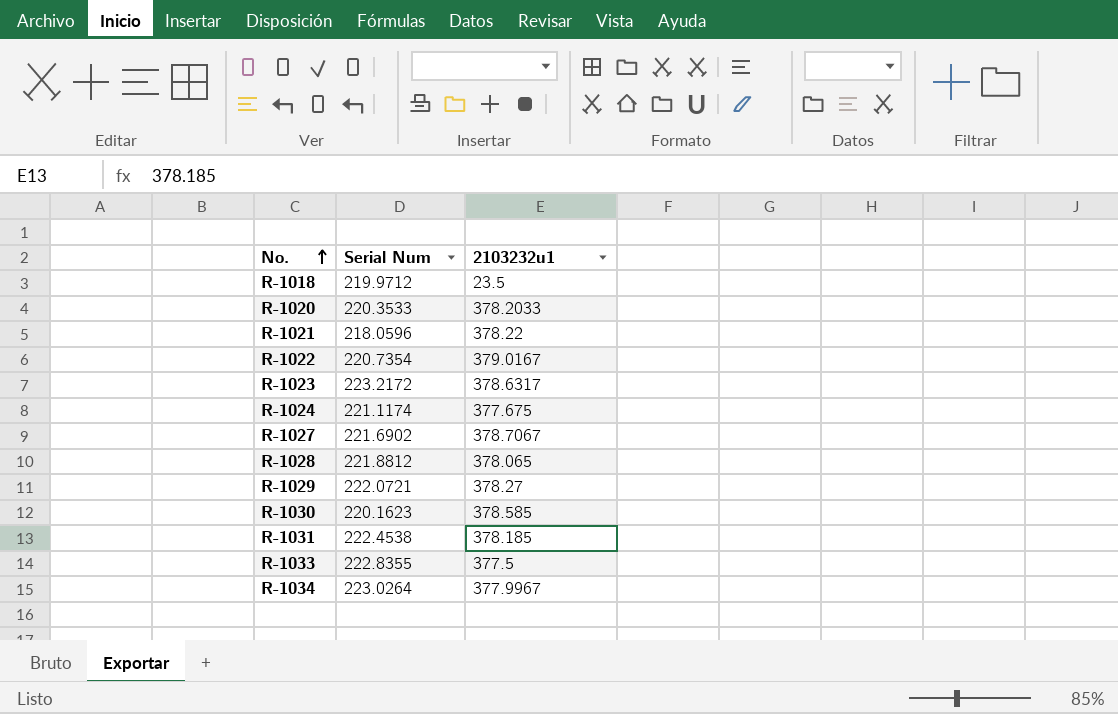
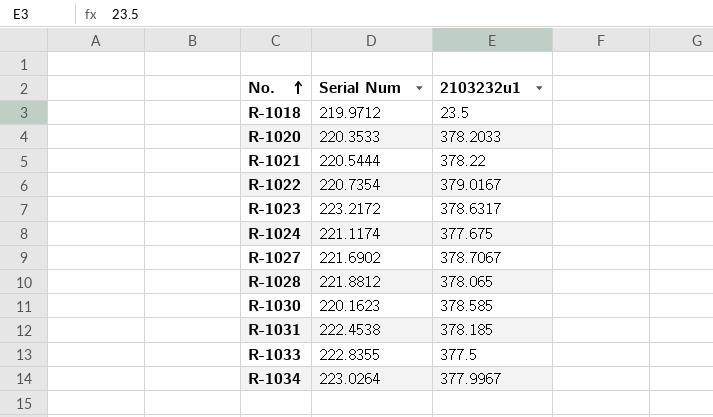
row R-1029: 222.0721 | 378.27 -> none
R-1021 | Serial Num: 218.0596 -> 220.5444

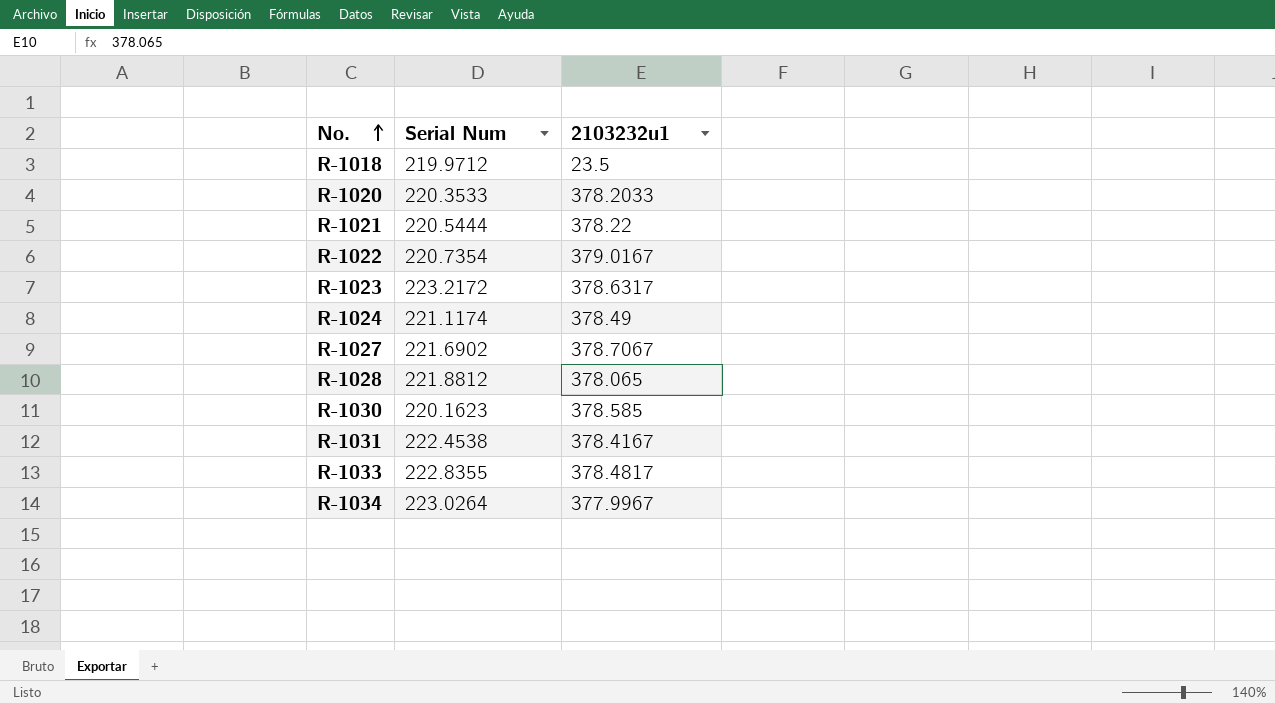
R-1024 | 2103232u1: 377.675 -> 378.49
R-1031 | 2103232u1: 378.185 -> 378.4167
R-1033 | 2103232u1: 377.5 -> 378.4817

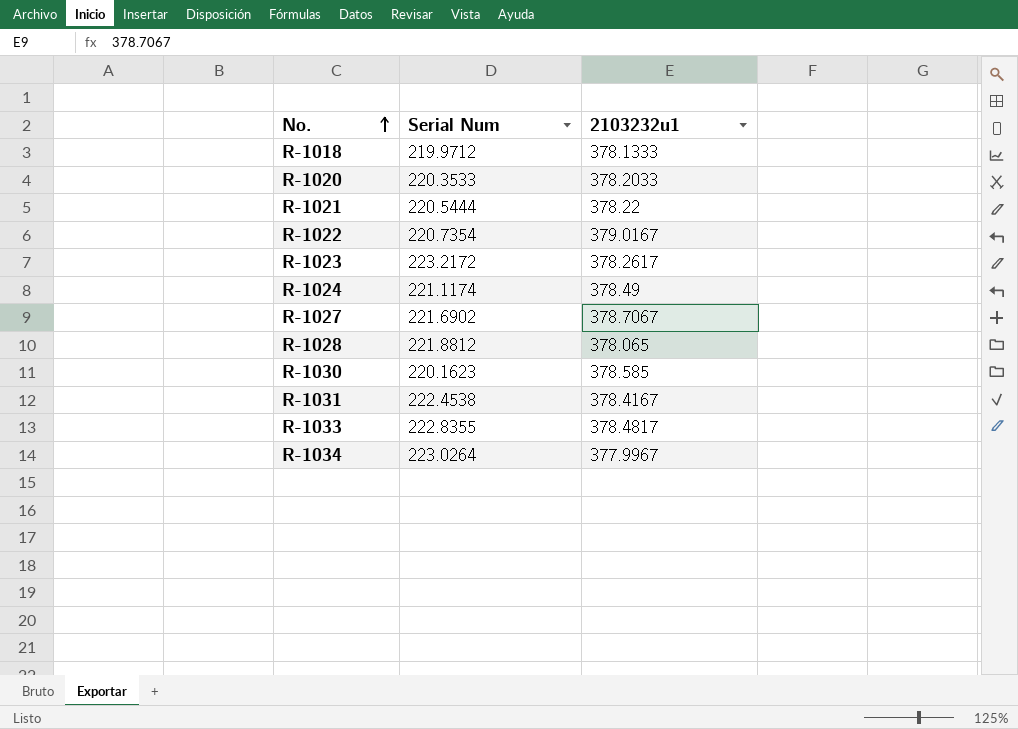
R-1018 | 2103232u1: 23.5 -> 378.1333
R-1023 | 2103232u1: 378.6317 -> 378.2617

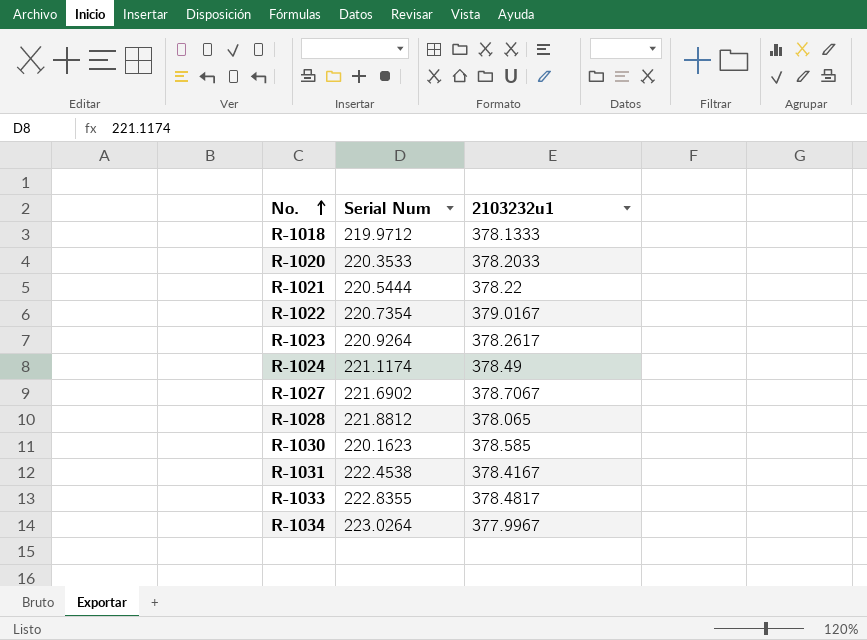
R-1023 | Serial Num: 223.2172 -> 220.9264

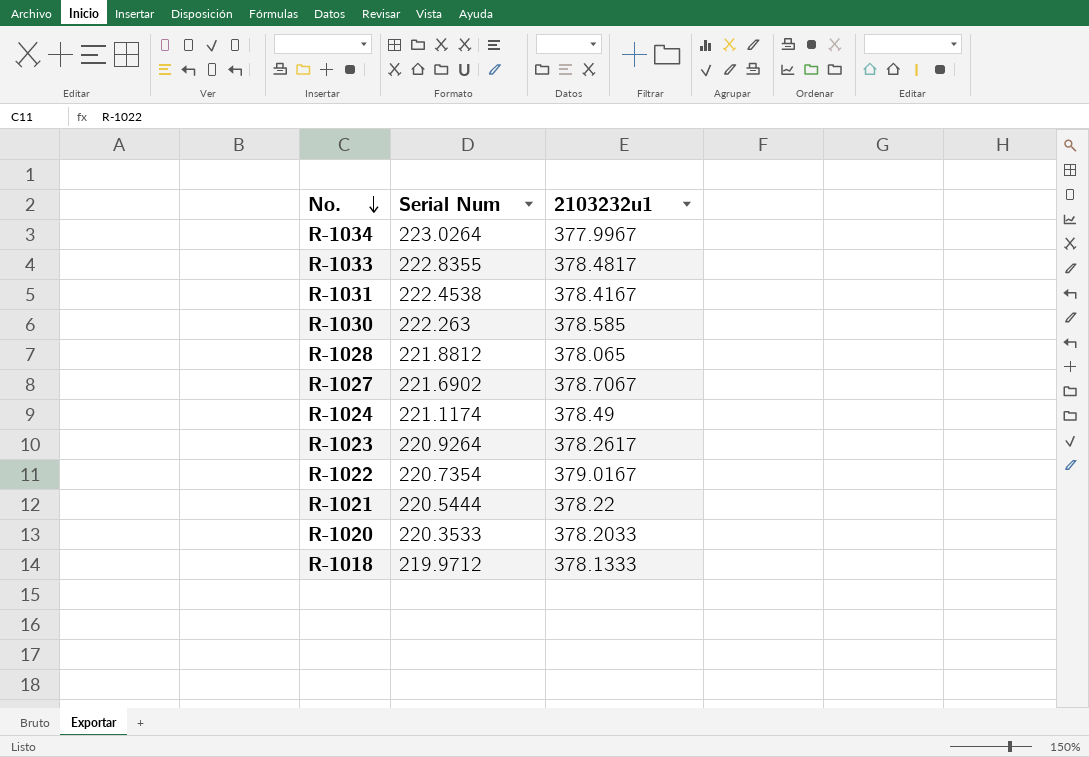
row order: No. ascending -> No. descending
R-1030 | Serial Num: 220.1623 -> 222.263

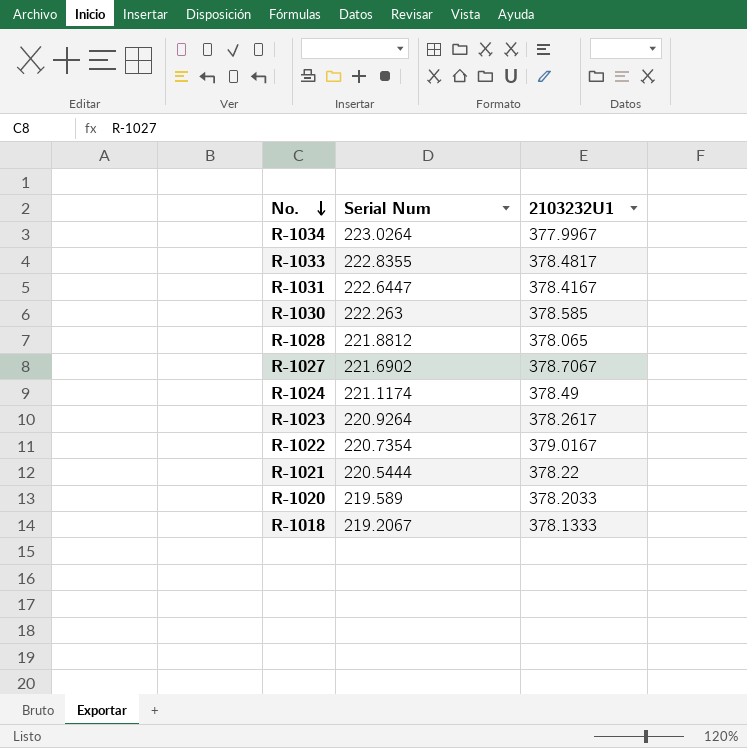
column name: 2103232u1 -> 2103232U1
R-1031 | Serial Num: 222.4538 -> 222.6447
R-1020 | Serial Num: 220.3533 -> 219.589
R-1018 | Serial Num: 219.9712 -> 219.2067

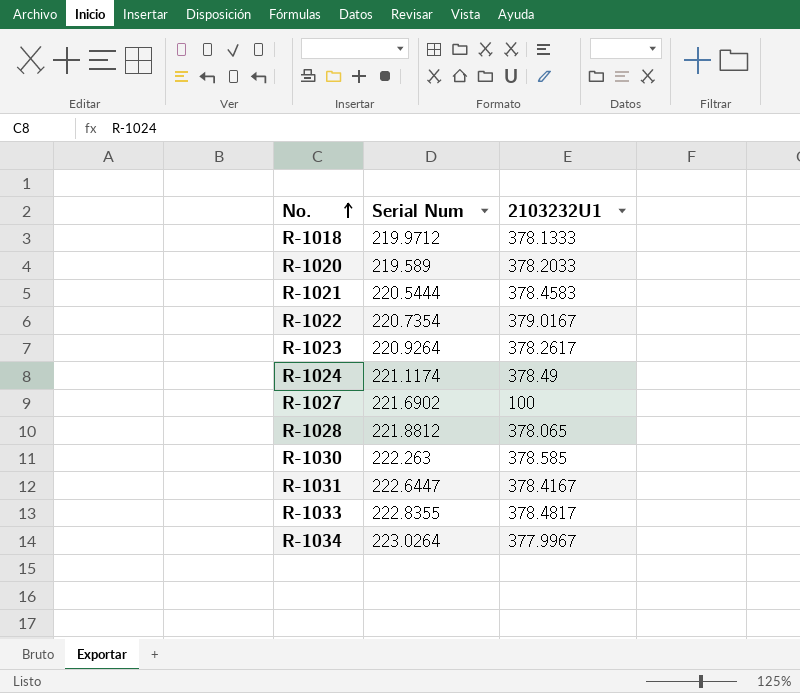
row order: No. descending -> No. ascending
R-1018 | Serial Num: 219.2067 -> 219.9712
R-1021 | 2103232U1: 378.22 -> 378.4583
R-1027 | 2103232U1: 378.7067 -> 100

